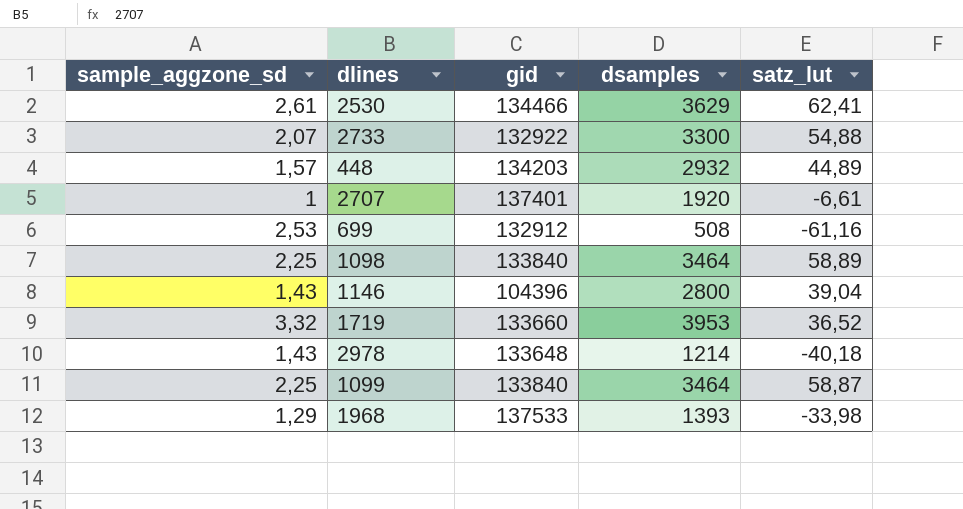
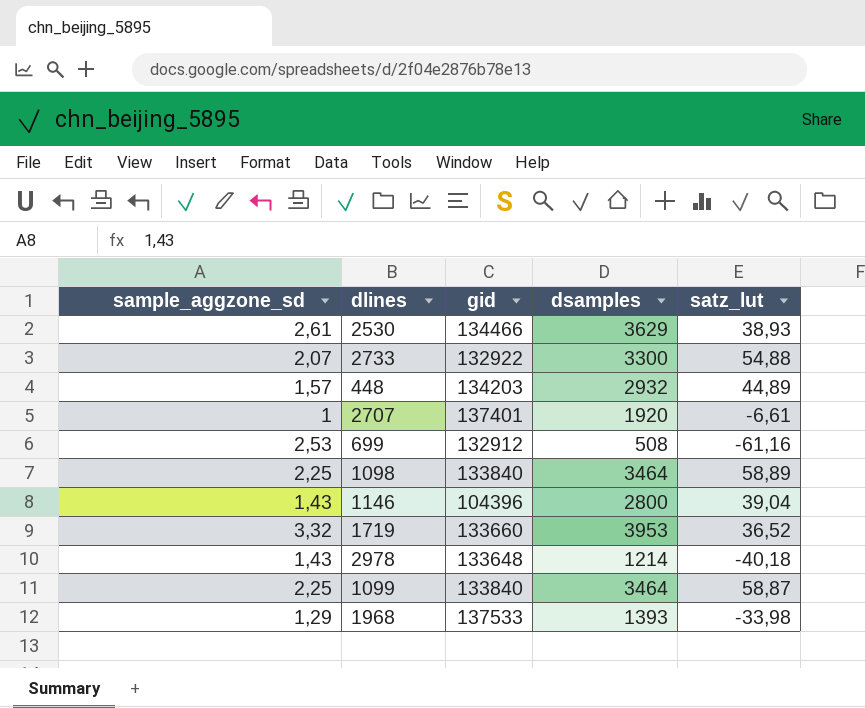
2530 | satz_lut: 62,41 -> 38,93

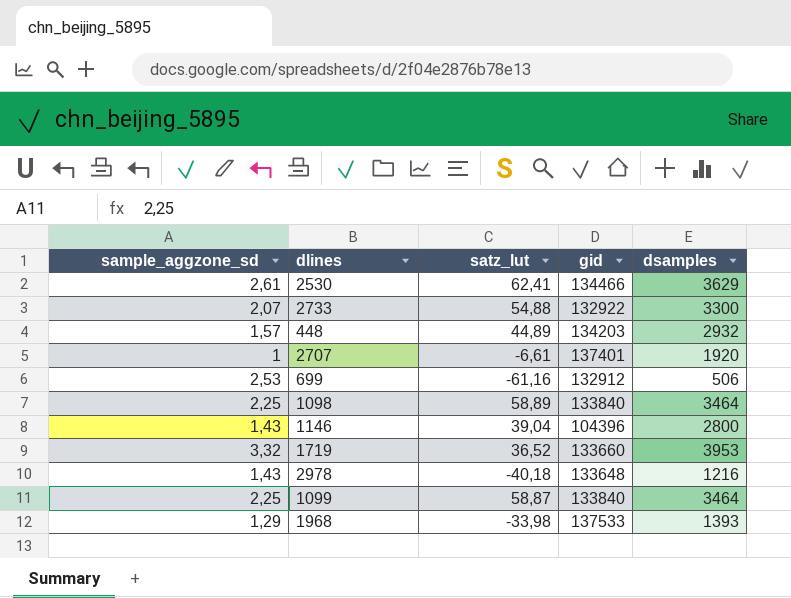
column satz_lut | position: 5 -> 3
2530 | satz_lut: 38,93 -> 62,41
699 | dsamples: 508 -> 506
2978 | dsamples: 1214 -> 1216

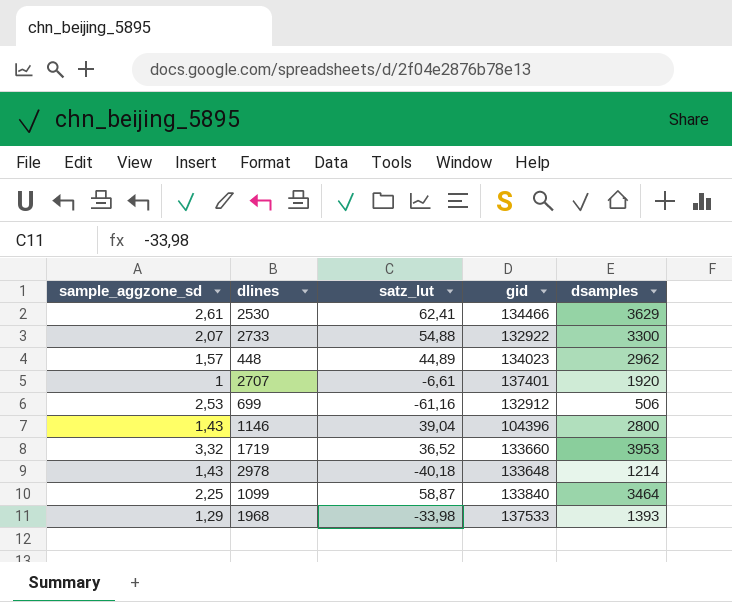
row 1098: 2,25 | 58,89 | 133840 | 3464 -> none
448 | gid: 134203 -> 134023
448 | dsamples: 2932 -> 2962
2978 | dsamples: 1216 -> 1214

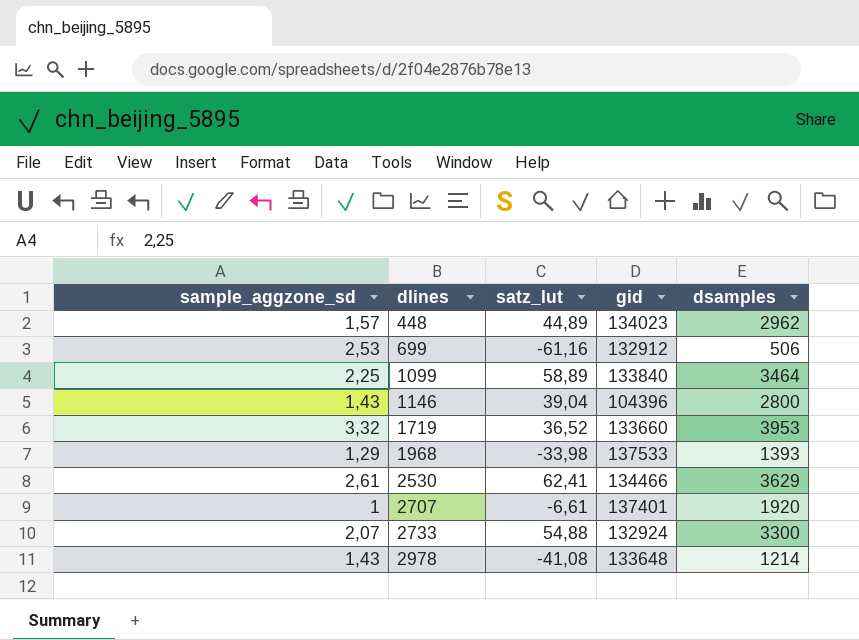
row order: none -> dlines ascending
1099 | satz_lut: 58,87 -> 58,89
2733 | gid: 132922 -> 132924
2978 | satz_lut: -40,18 -> -41,08

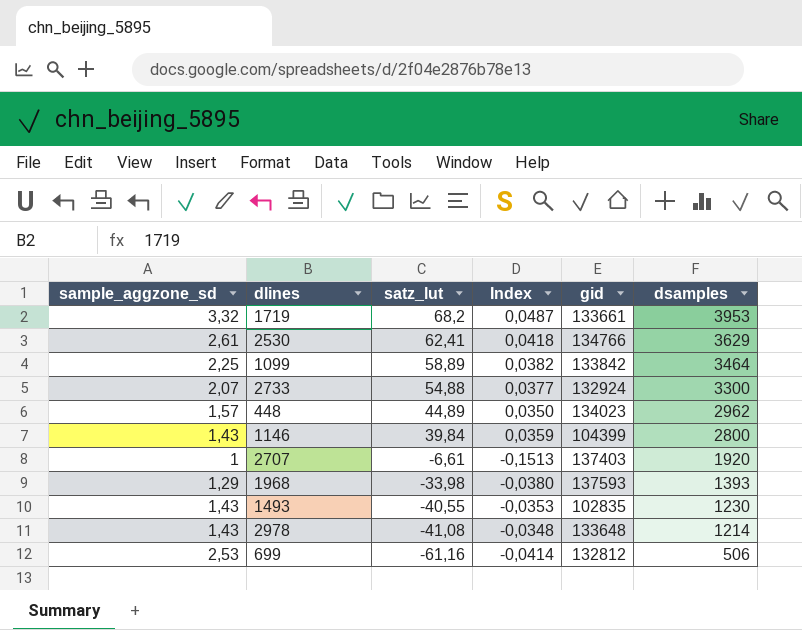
row order: dlines ascending -> satz_lut descending
column Index | formula: none -> [sample_aggzone_sd] / [satz_lut]
1719 | satz_lut: 36,52 -> 68,2
1719 | gid: 133660 -> 133661
2530 | gid: 134466 -> 134766
1099 | gid: 133840 -> 133842
1146 | satz_lut: 39,04 -> 39,84
1146 | gid: 104396 -> 104399
2707 | gid: 137401 -> 137403
1968 | gid: 137533 -> 137593
row 1493: none -> 1,43 | -40,55 | -0,0353 | 102835 | 1230
699 | gid: 132912 -> 132812

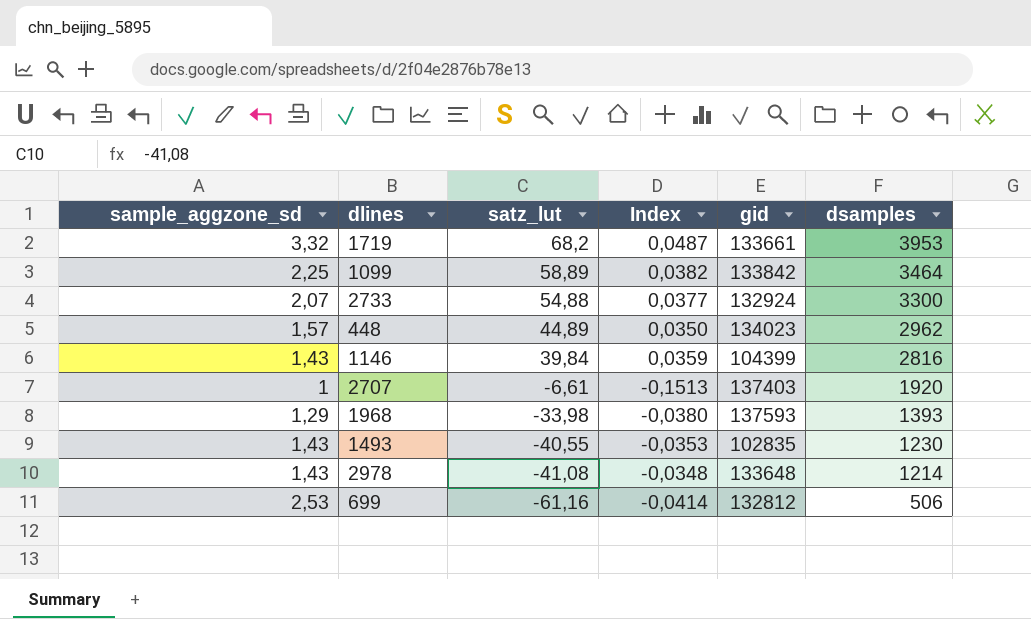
row 2530: 2,61 | 62,41 | 0,0418 | 134766 | 3629 -> none
1146 | dsamples: 2800 -> 2816

